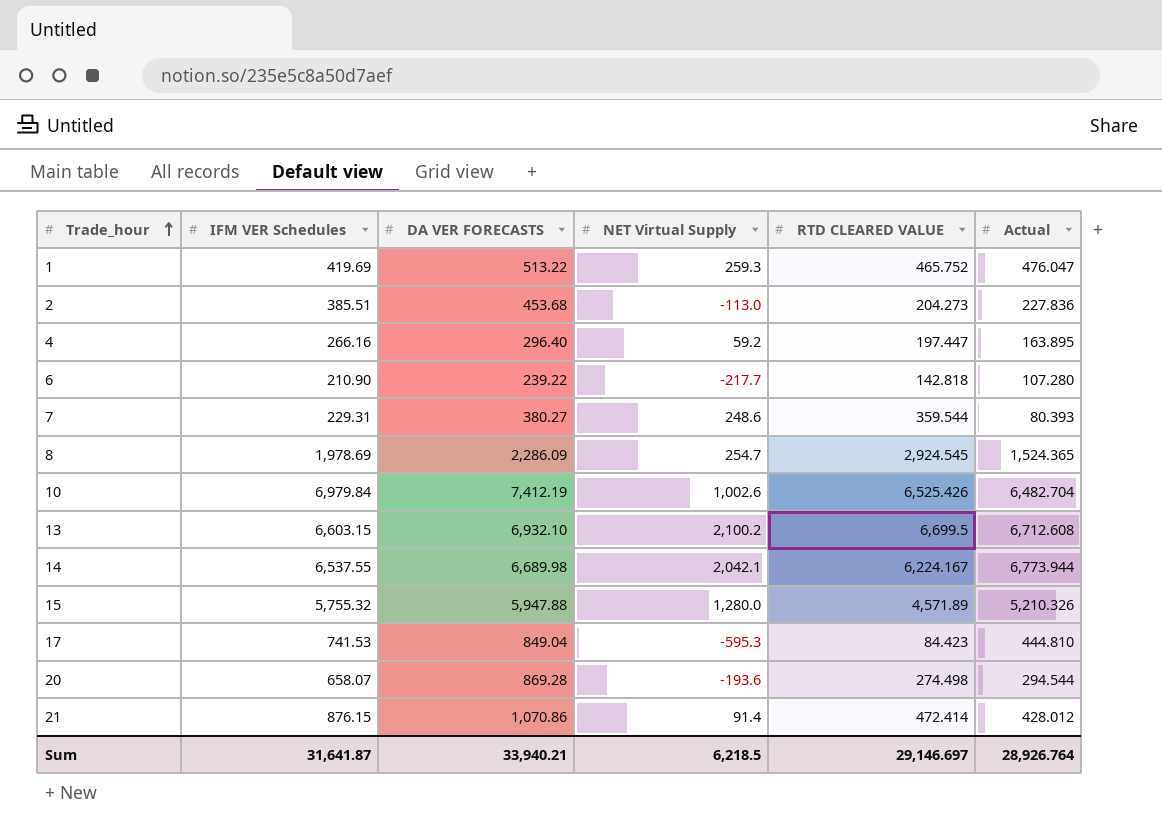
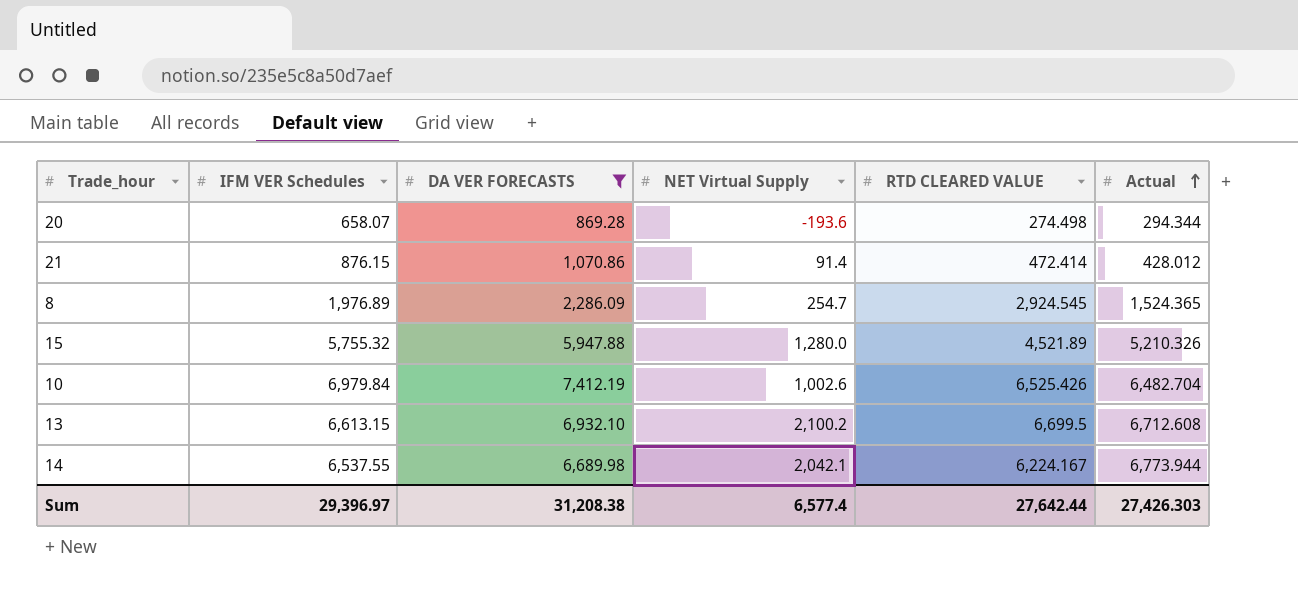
filter: none -> DA VER FORECASTS >= 869.28
row order: Trade_hour ascending -> Actual ascending
20 | Actual: 294.544 -> 294.344
8 | IFM VER Schedules: 1,978.69 -> 1,976.89
15 | RTD CLEARED VALUE: 4,571.89 -> 4,521.89
13 | IFM VER Schedules: 6,603.15 -> 6,613.15
Sum | IFM VER Schedules: 31,641.87 -> 29,396.97
Sum | DA VER FORECASTS: 33,940.21 -> 31,208.38
Sum | NET Virtual Supply: 6,218.5 -> 6,577.4
Sum | RTD CLEARED VALUE: 29,146.697 -> 27,642.44
Sum | Actual: 28,926.764 -> 27,426.303

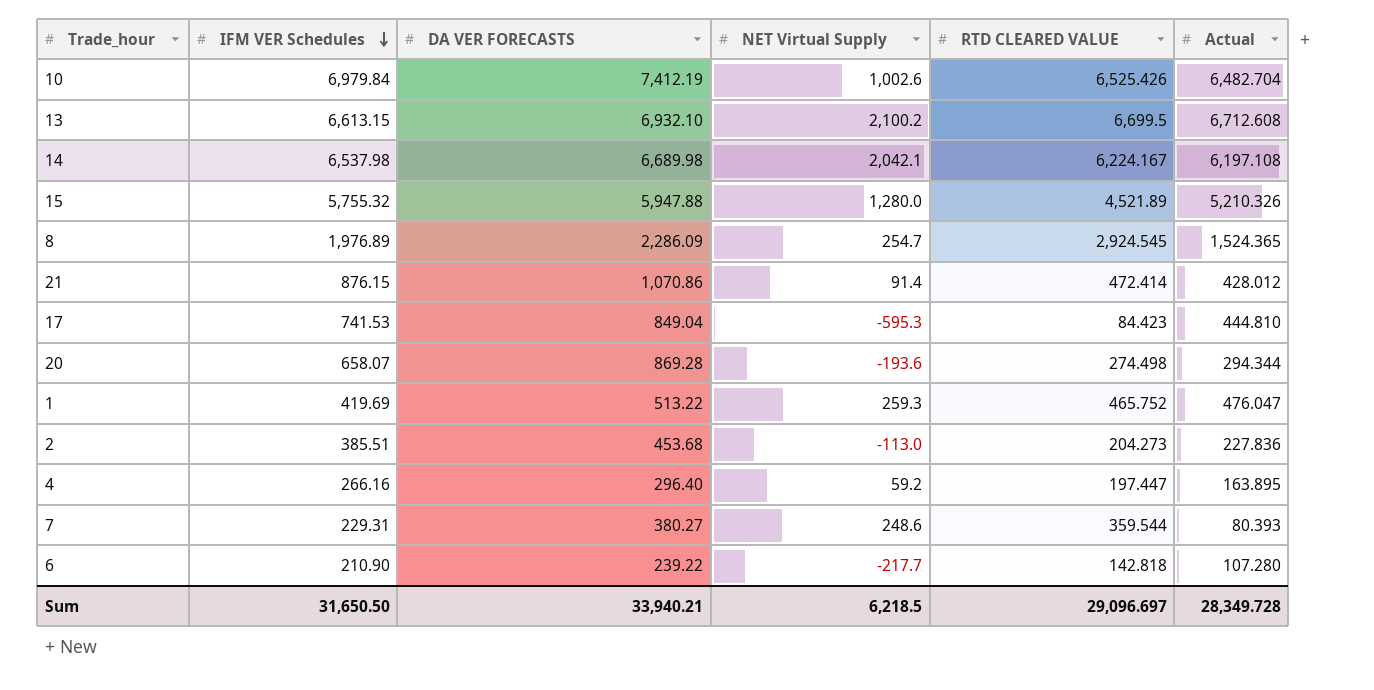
filter: DA VER FORECASTS >= 869.28 -> none
row order: Actual ascending -> IFM VER Schedules descending
14 | IFM VER Schedules: 6,537.55 -> 6,537.98
14 | Actual: 6,773.944 -> 6,197.108
Sum | IFM VER Schedules: 29,396.97 -> 31,650.50
Sum | DA VER FORECASTS: 31,208.38 -> 33,940.21
Sum | NET Virtual Supply: 6,577.4 -> 6,218.5
Sum | RTD CLEARED VALUE: 27,642.44 -> 29,096.697
Sum | Actual: 27,426.303 -> 28,349.728

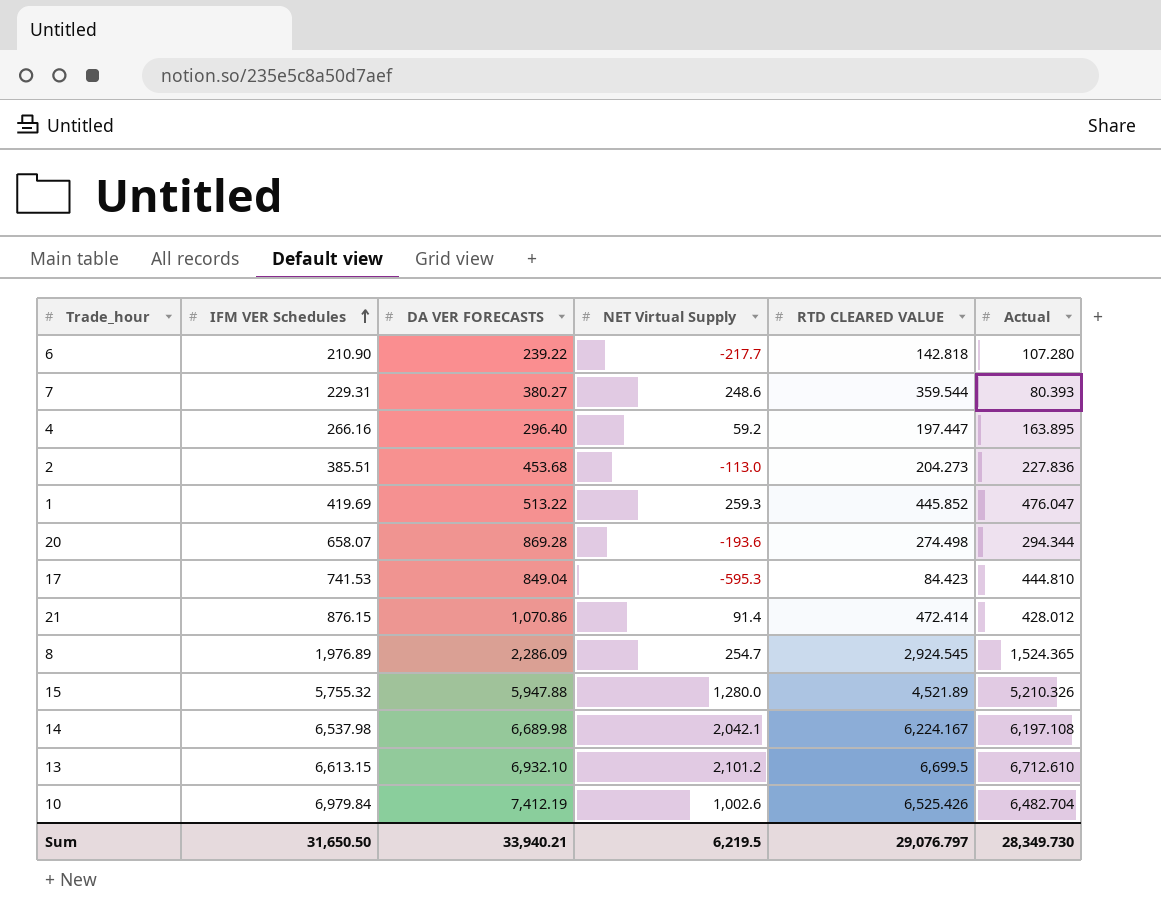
row order: IFM VER Schedules descending -> IFM VER Schedules ascending
1 | RTD CLEARED VALUE: 465.752 -> 445.852
13 | NET Virtual Supply: 2,100.2 -> 2,101.2
13 | Actual: 6,712.608 -> 6,712.610
Sum | NET Virtual Supply: 6,218.5 -> 6,219.5
Sum | RTD CLEARED VALUE: 29,096.697 -> 29,076.797
Sum | Actual: 28,349.728 -> 28,349.730

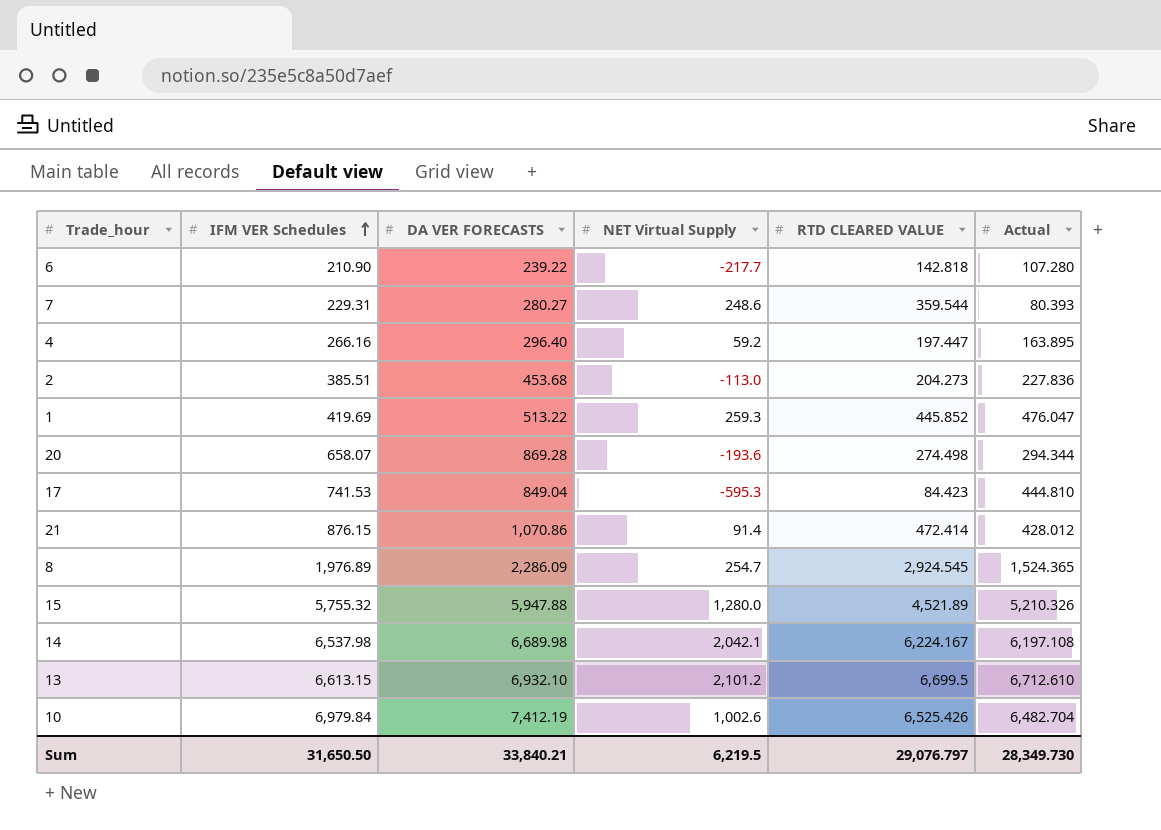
7 | DA VER FORECASTS: 380.27 -> 280.27
Sum | DA VER FORECASTS: 33,940.21 -> 33,840.21

